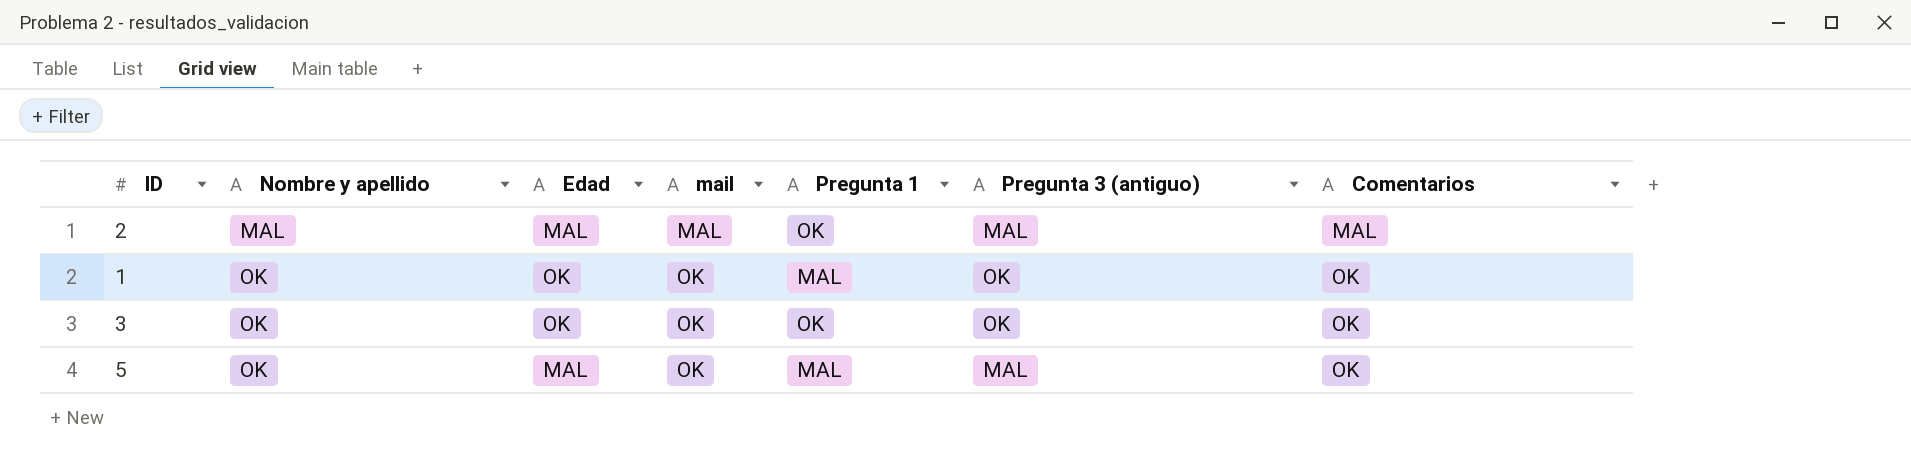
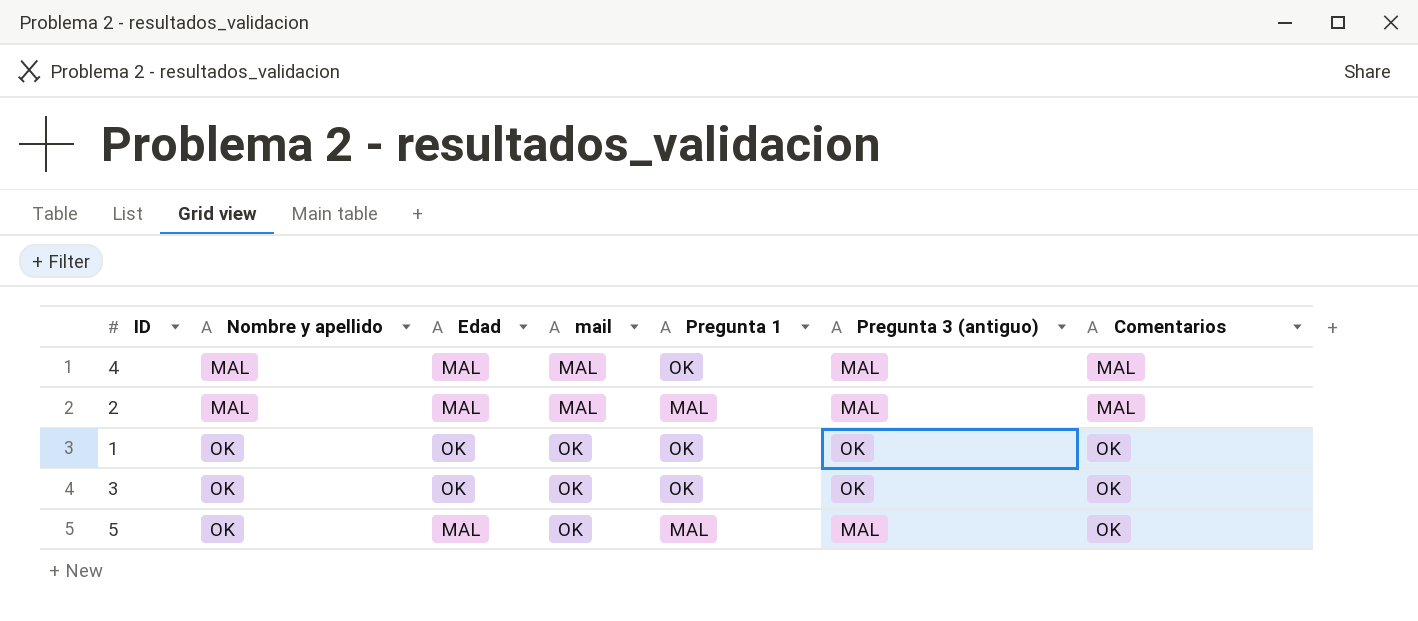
row 4: none -> MAL | MAL | MAL | OK | MAL | MAL
2 | Pregunta 1: OK -> MAL
1 | Pregunta 1: MAL -> OK

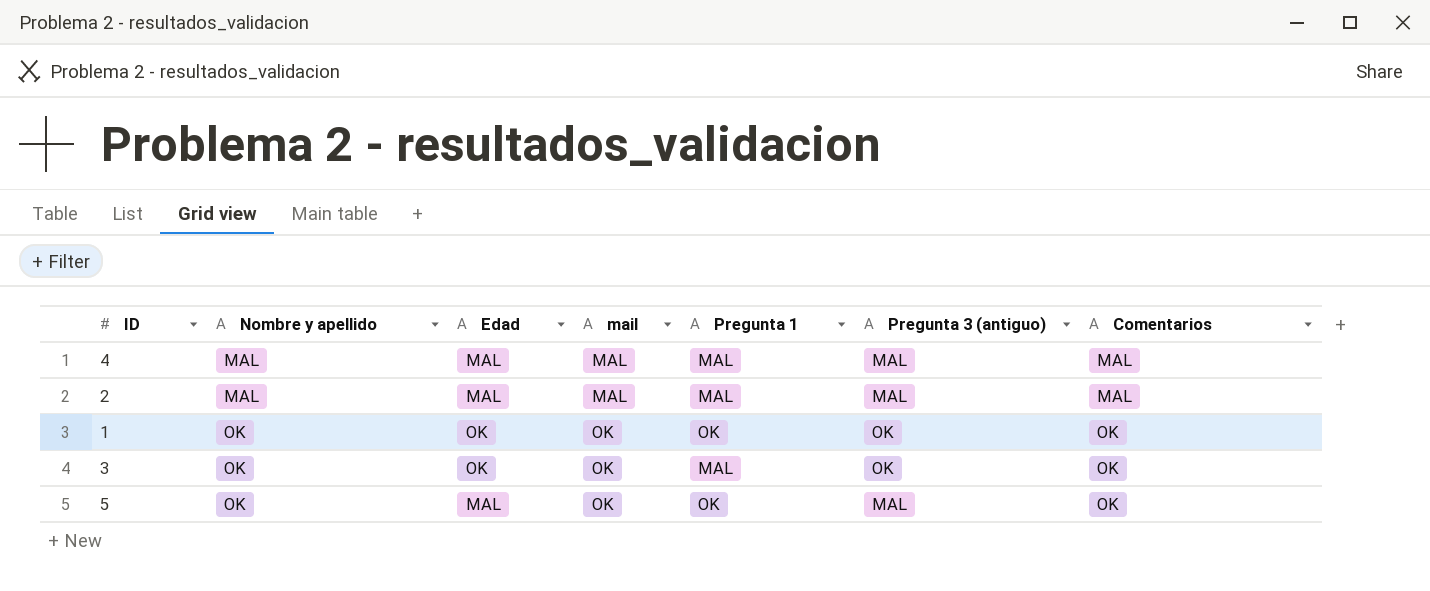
4 | Pregunta 1: OK -> MAL
3 | Pregunta 1: OK -> MAL
5 | Pregunta 1: MAL -> OK

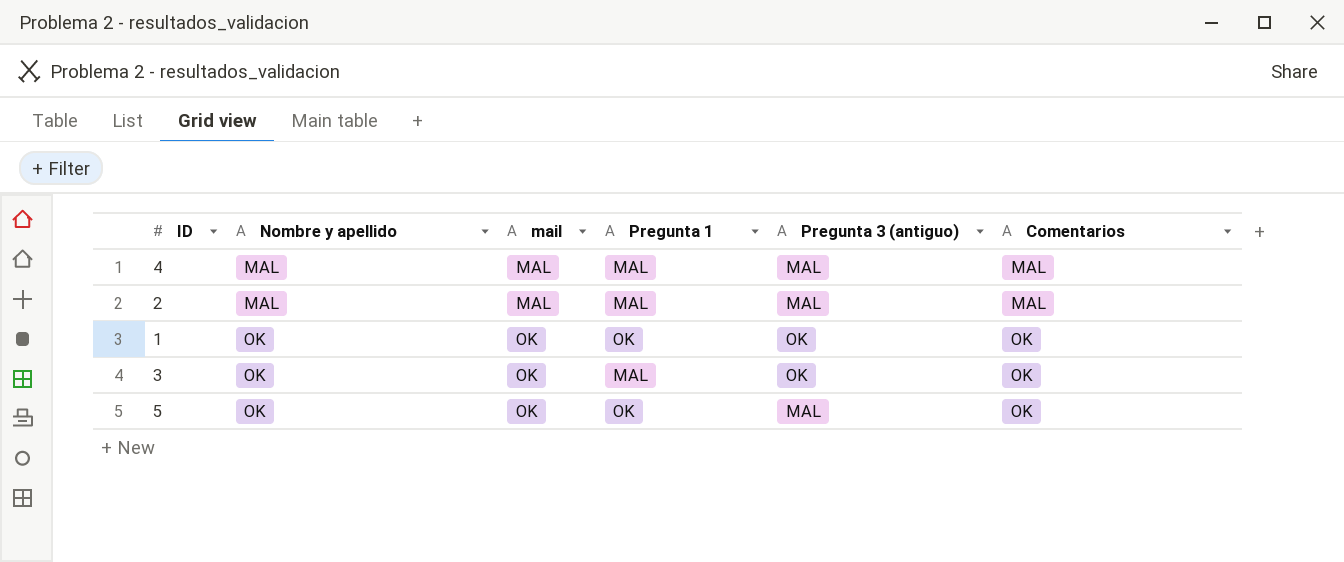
column Edad | position: 3 -> none

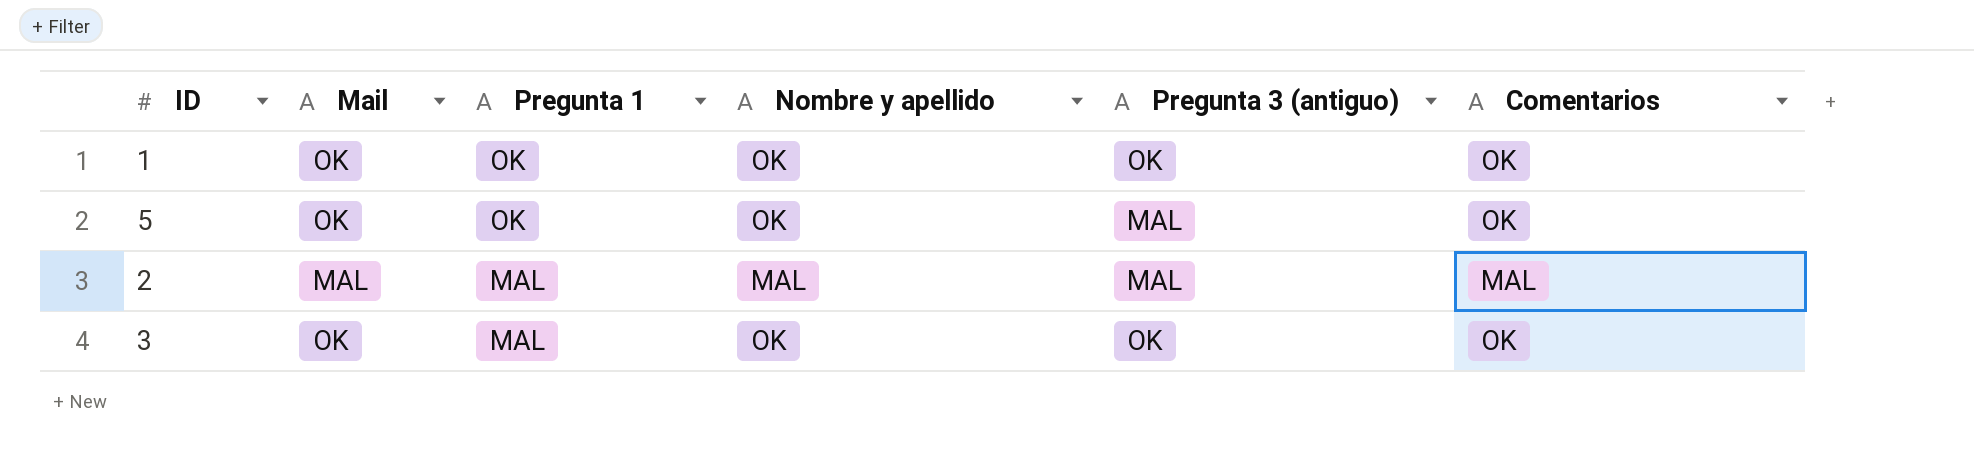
row order: Nombre y apellido ascending -> Pregunta 1 descending
column name: mail -> Mail
column Nombre y apellido | position: 2 -> 4
row 4: MAL | MAL | MAL | MAL | MAL -> none

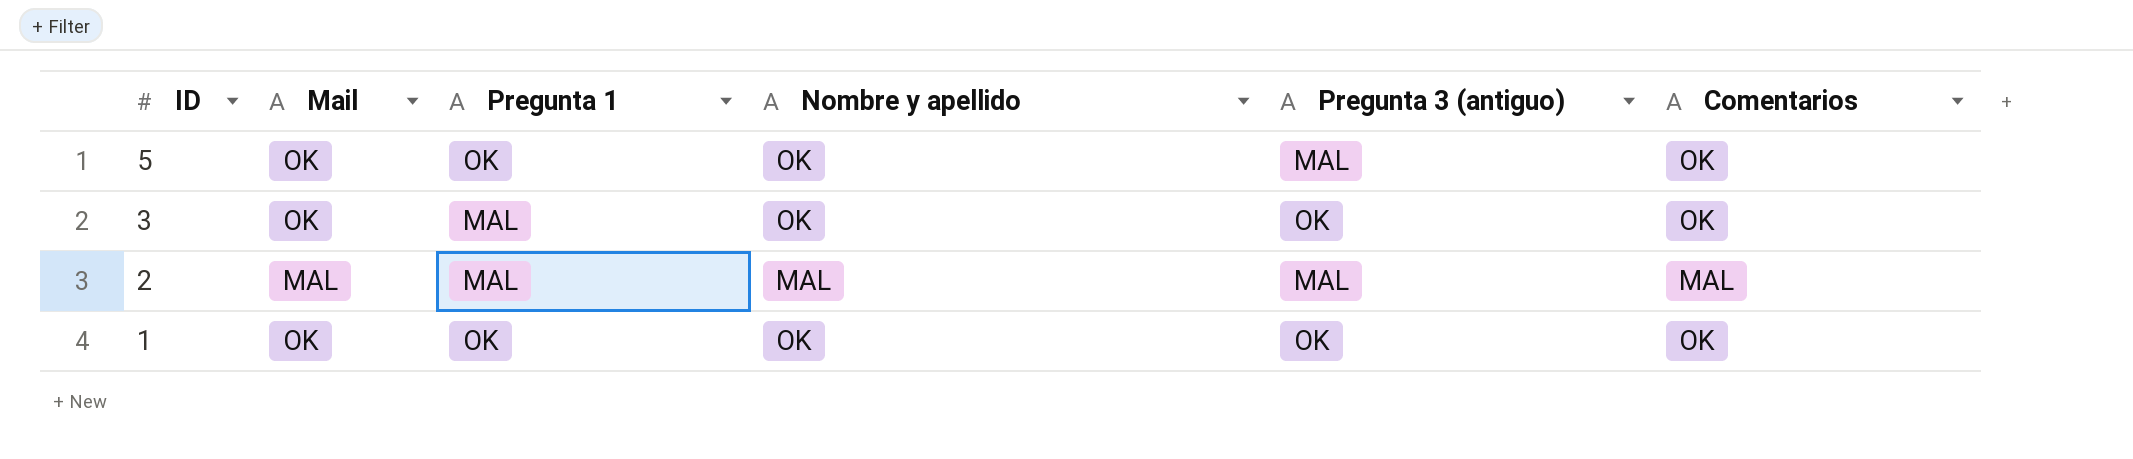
row order: Pregunta 1 descending -> ID descending

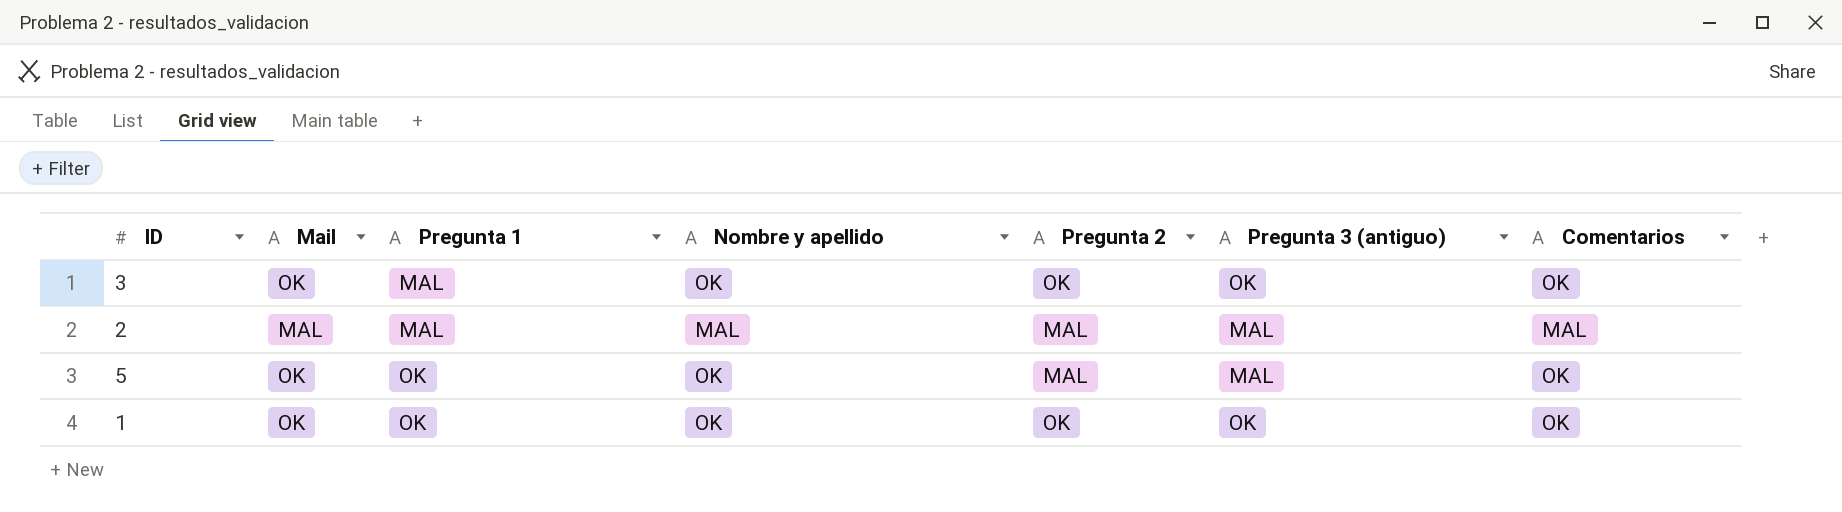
row order: ID descending -> Pregunta 1 ascending
column Pregunta 2 | position: none -> 5

